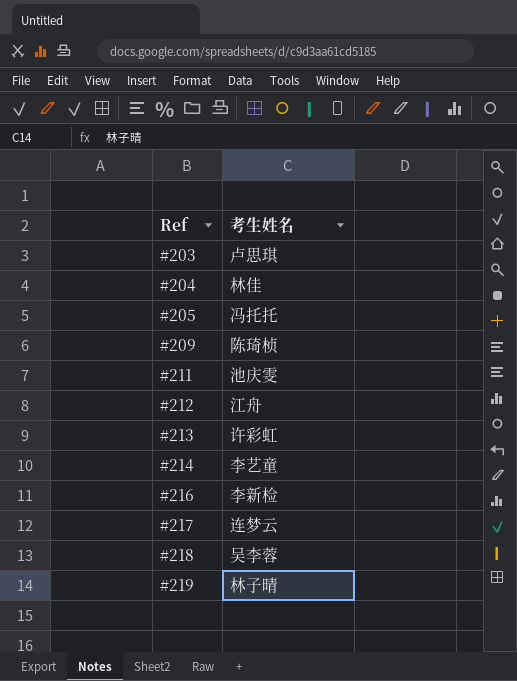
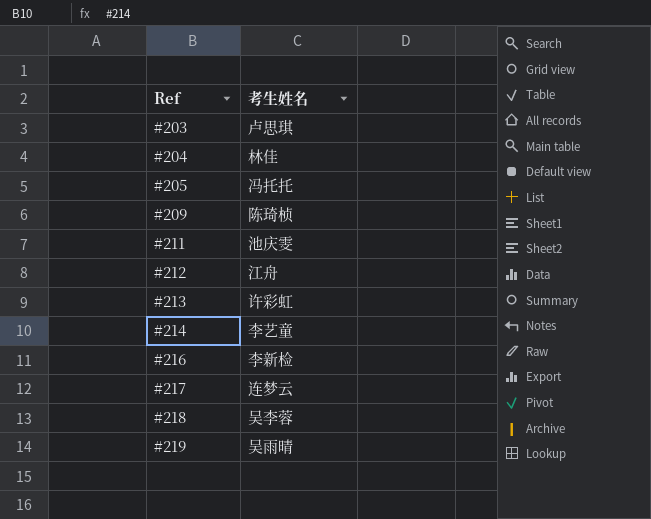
#219 | 考生姓名: 林子晴 -> 吴雨晴

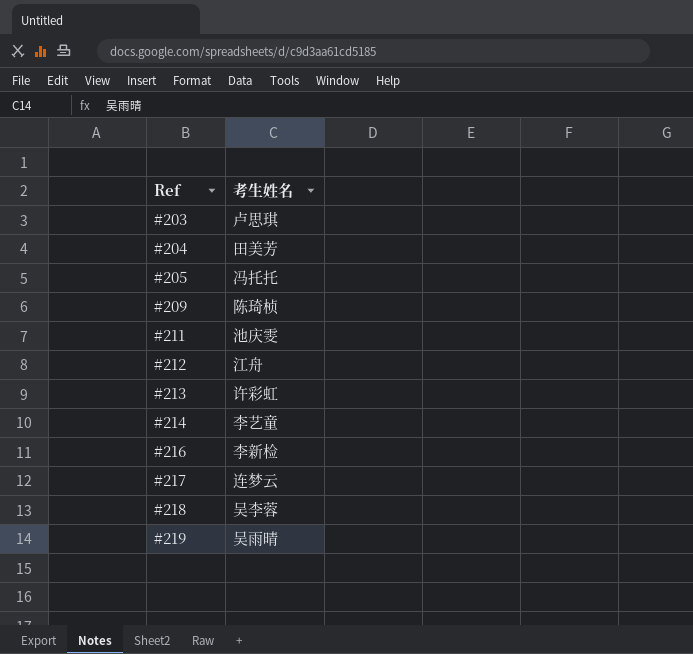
#204 | 考生姓名: 林佳 -> 田美芳

